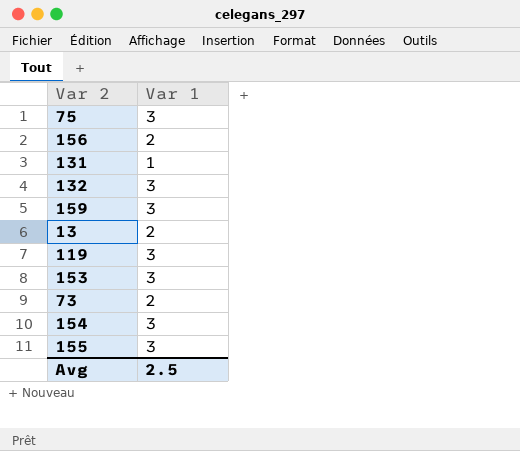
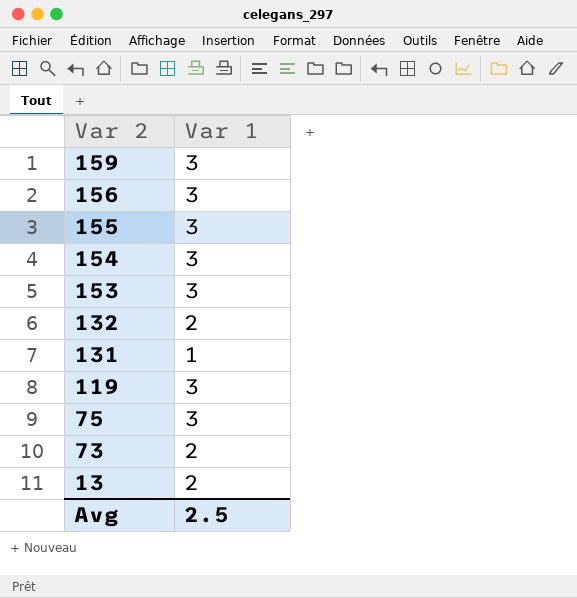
row order: none -> Var 2 descending
156 | Var 1: 2 -> 3
132 | Var 1: 3 -> 2

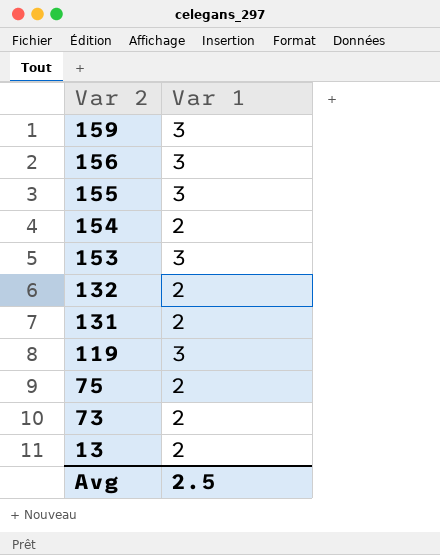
154 | Var 1: 3 -> 2
131 | Var 1: 1 -> 2
75 | Var 1: 3 -> 2

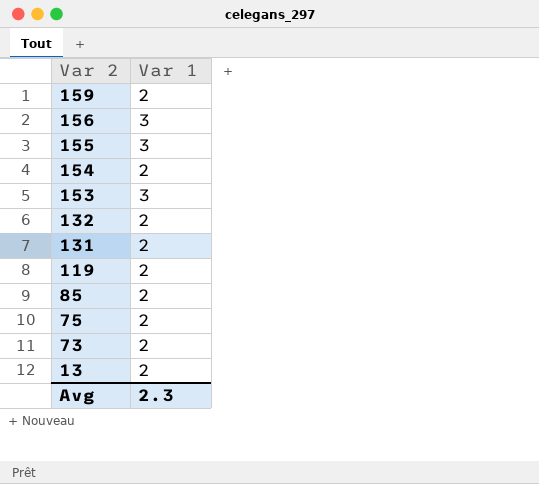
159 | Var 1: 3 -> 2
119 | Var 1: 3 -> 2
row 85: none -> 2
Avg | Var 1: 2.5 -> 2.3

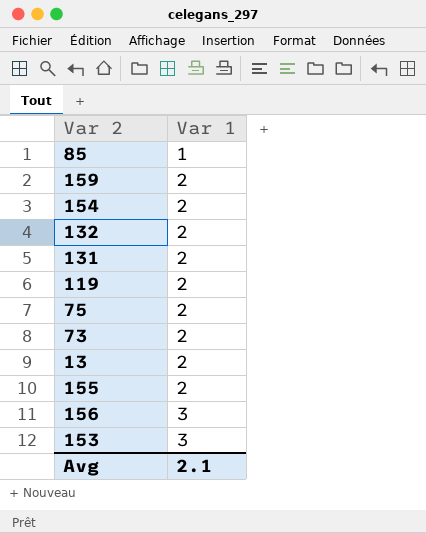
row order: Var 2 descending -> Var 1 ascending
85 | Var 1: 2 -> 1
155 | Var 1: 3 -> 2
Avg | Var 1: 2.3 -> 2.1

